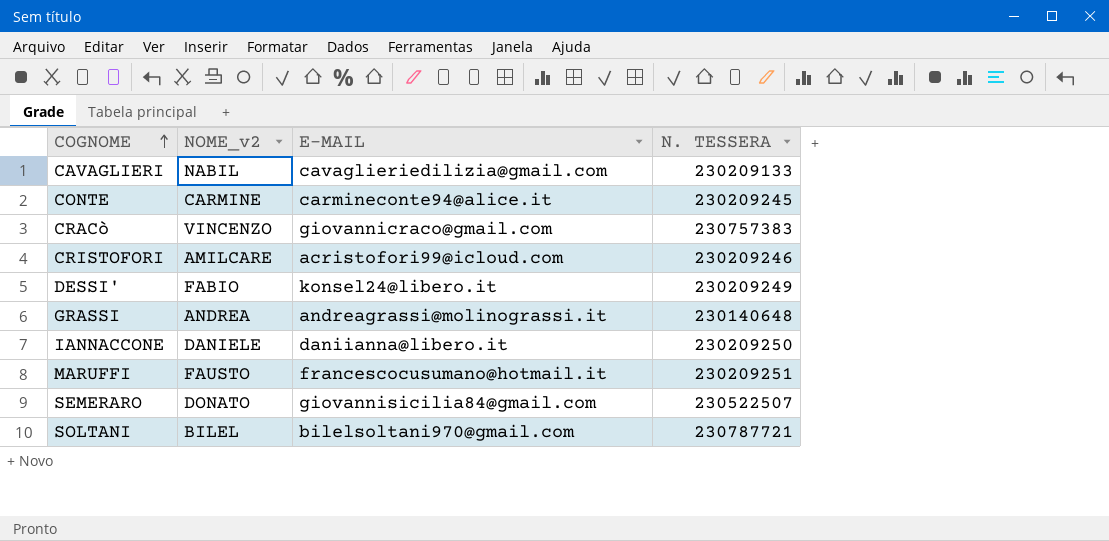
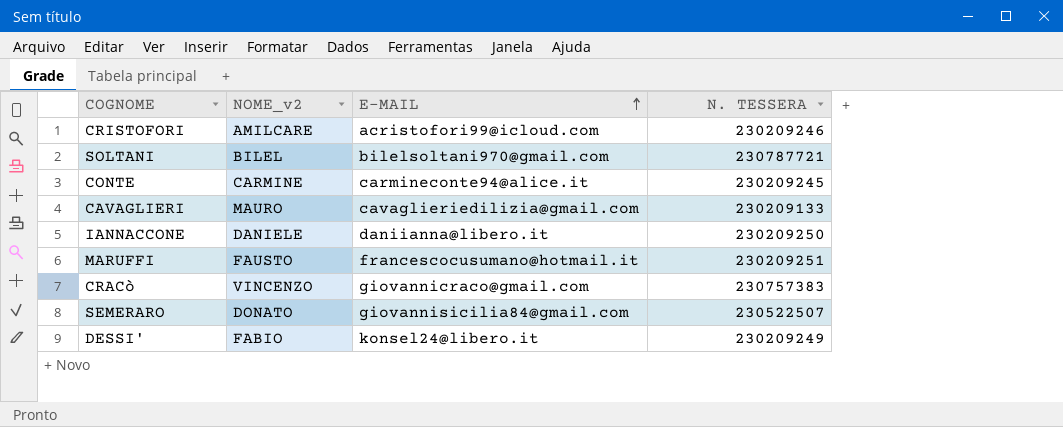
row order: COGNOME ascending -> E-MAIL ascending
row GRASSI: ANDREA | andreagrassi@molinograssi.it | 230140648 -> none
CAVAGLIERI | NOME_v2: NABIL -> MAURO

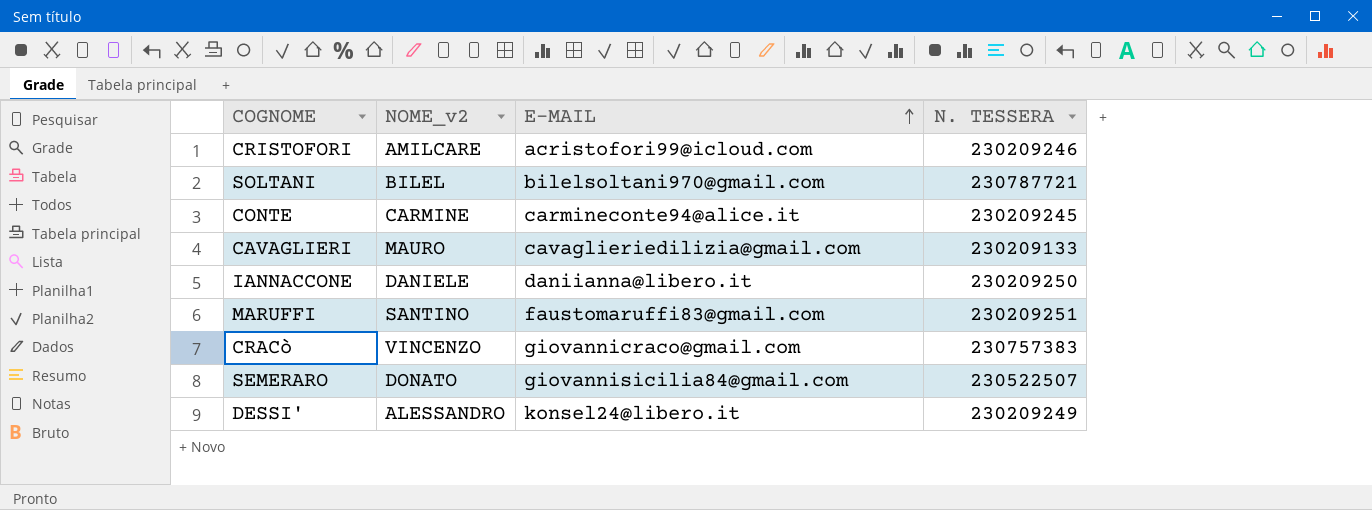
MARUFFI | NOME_v2: FAUSTO -> SANTINO
MARUFFI | E-MAIL: francescocusumano@hotmail.it -> faustomaruffi83@gmail.com
DESSI' | NOME_v2: FABIO -> ALESSANDRO

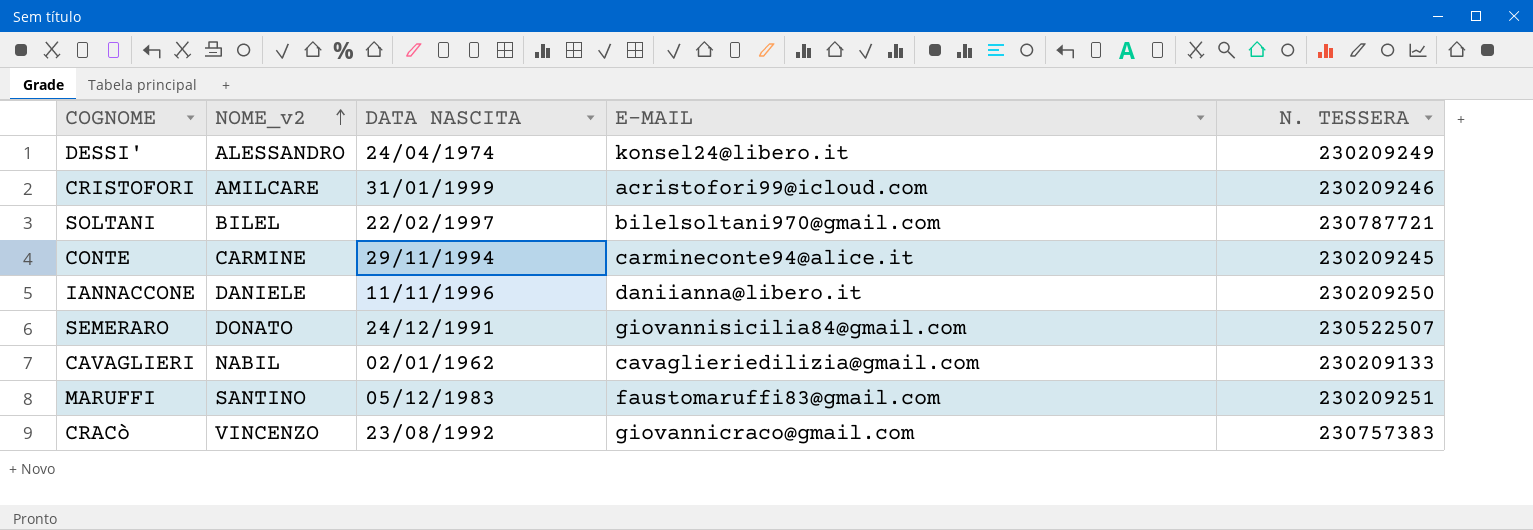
row order: E-MAIL ascending -> NOME_v2 ascending
column DATA NASCITA | position: none -> 3
CAVAGLIERI | NOME_v2: MAURO -> NABIL

